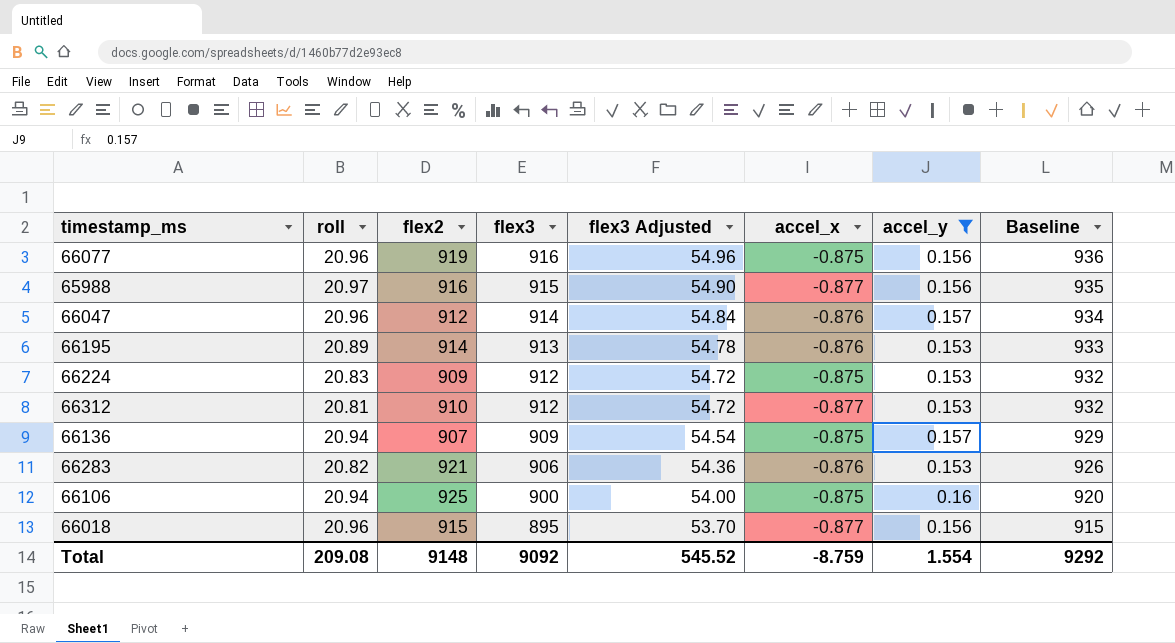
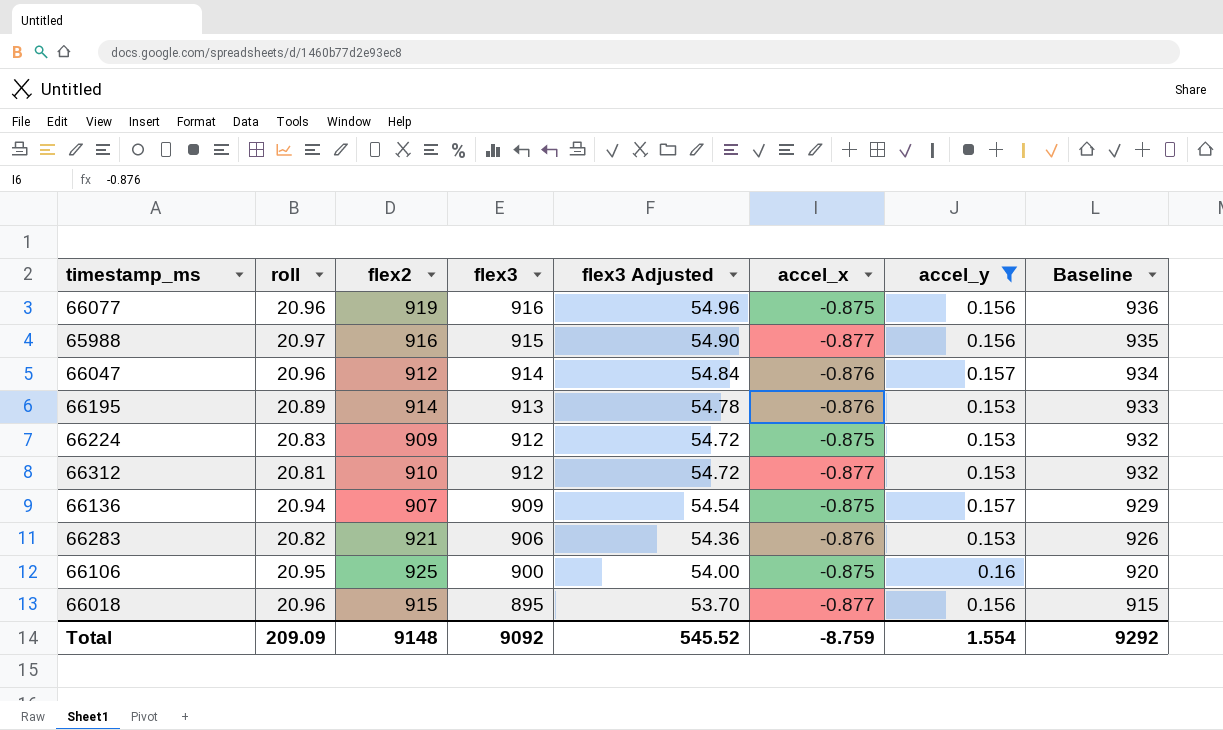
66106 | roll: 20.94 -> 20.95
Total | roll: 209.08 -> 209.09

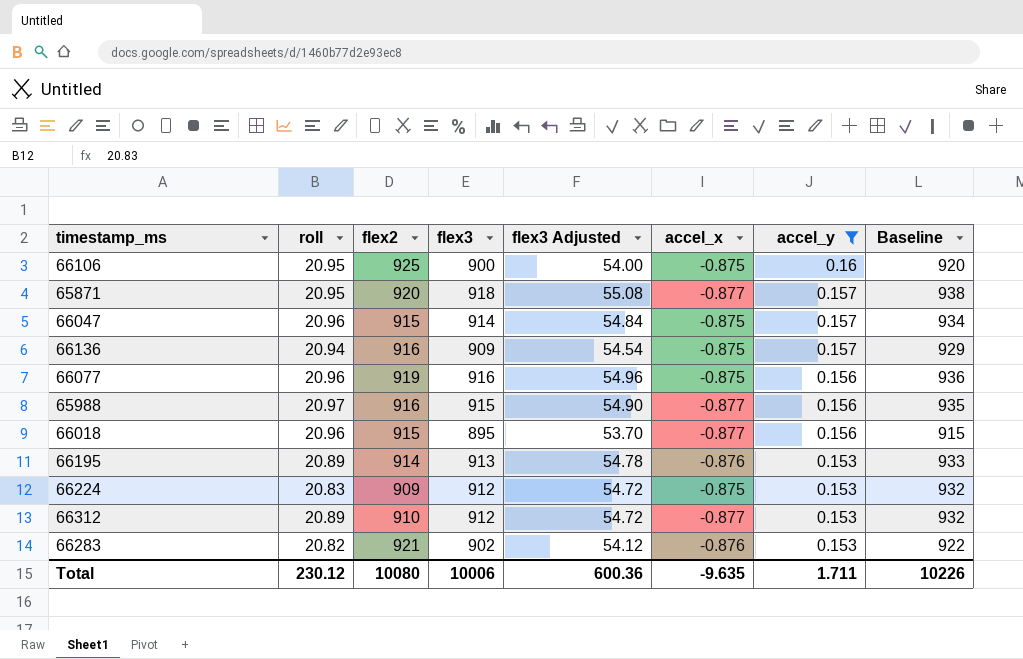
row order: flex3 descending -> accel_y descending
row 65871: none -> 20.95 | 920 | 918 | 55.08 | -0.877 | 0.157 | 938
66047 | flex2: 912 -> 915
66047 | accel_x: -0.876 -> -0.875
66136 | flex2: 907 -> 916
66312 | roll: 20.81 -> 20.89
66283 | flex3: 906 -> 902
66283 | flex3 Adjusted: 54.36 -> 54.12
66283 | Baseline: 926 -> 922
Total | roll: 209.09 -> 230.12
Total | flex2: 9148 -> 10080
Total | flex3: 9092 -> 10006
Total | flex3 Adjusted: 545.52 -> 600.36
Total | accel_x: -8.759 -> -9.635
Total | accel_y: 1.554 -> 1.711
Total | Baseline: 9292 -> 10226

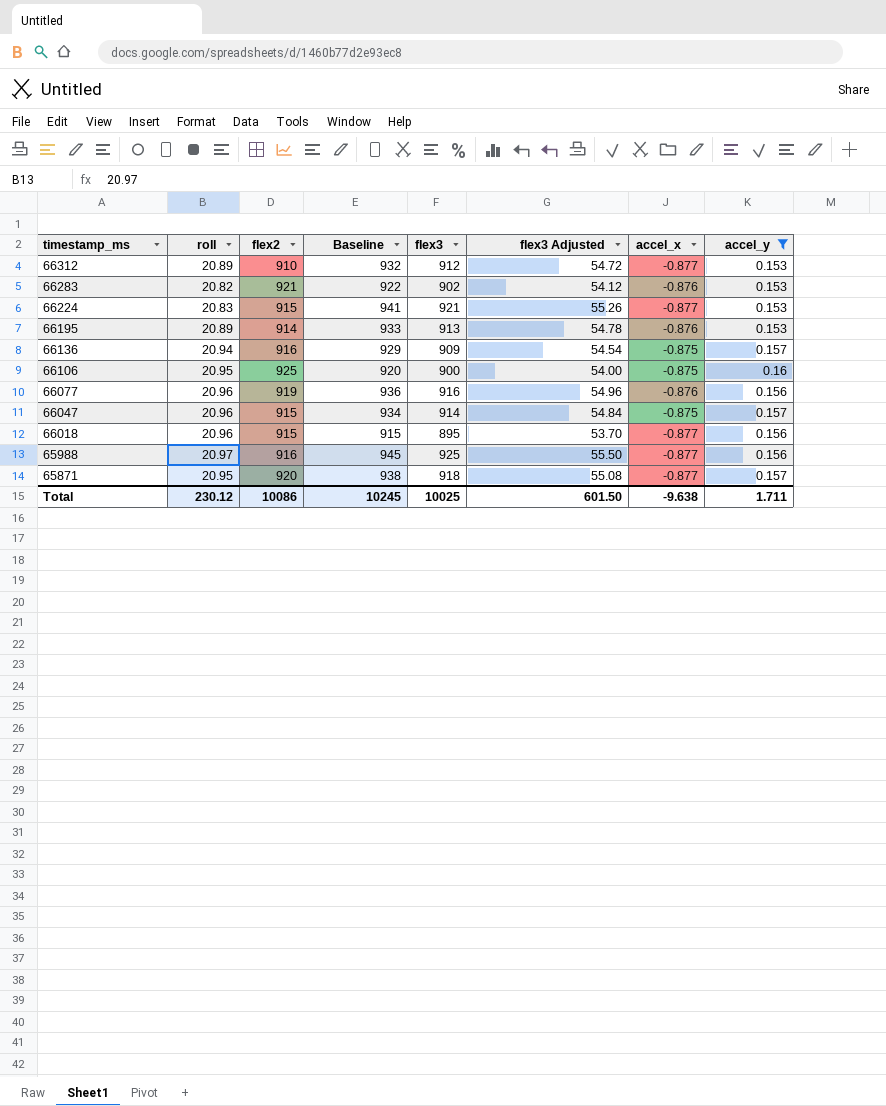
row order: accel_y descending -> timestamp_ms descending
column Baseline | position: 8 -> 4
66224 | flex2: 909 -> 915
66224 | Baseline: 932 -> 941
66224 | flex3: 912 -> 921
66224 | flex3 Adjusted: 54.72 -> 55.26
66224 | accel_x: -0.875 -> -0.877
66077 | accel_x: -0.875 -> -0.876
65988 | Baseline: 935 -> 945
65988 | flex3: 915 -> 925
65988 | flex3 Adjusted: 54.90 -> 55.50
Total | flex2: 10080 -> 10086
Total | Baseline: 10226 -> 10245
Total | flex3: 10006 -> 10025
Total | flex3 Adjusted: 600.36 -> 601.50
Total | accel_x: -9.635 -> -9.638

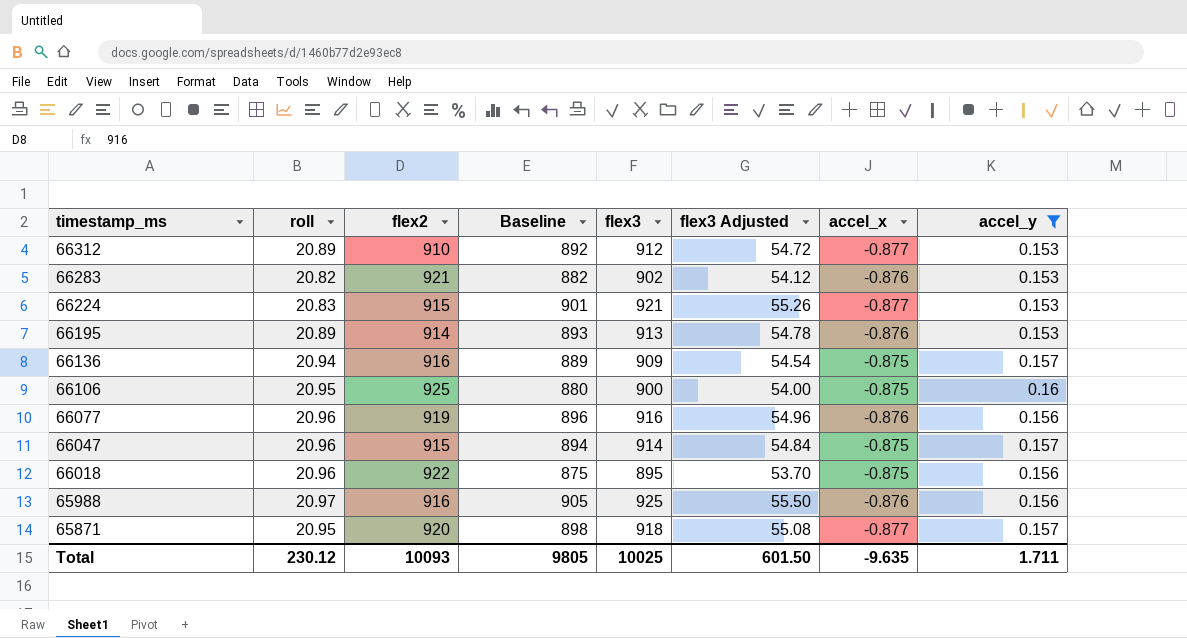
column Baseline | formula: [flex3] + 20 -> [flex3] - 20
66018 | flex2: 915 -> 922
66018 | accel_x: -0.877 -> -0.875
65988 | accel_x: -0.877 -> -0.876
Total | flex2: 10086 -> 10093
Total | Baseline: 10245 -> 9805
Total | accel_x: -9.638 -> -9.635

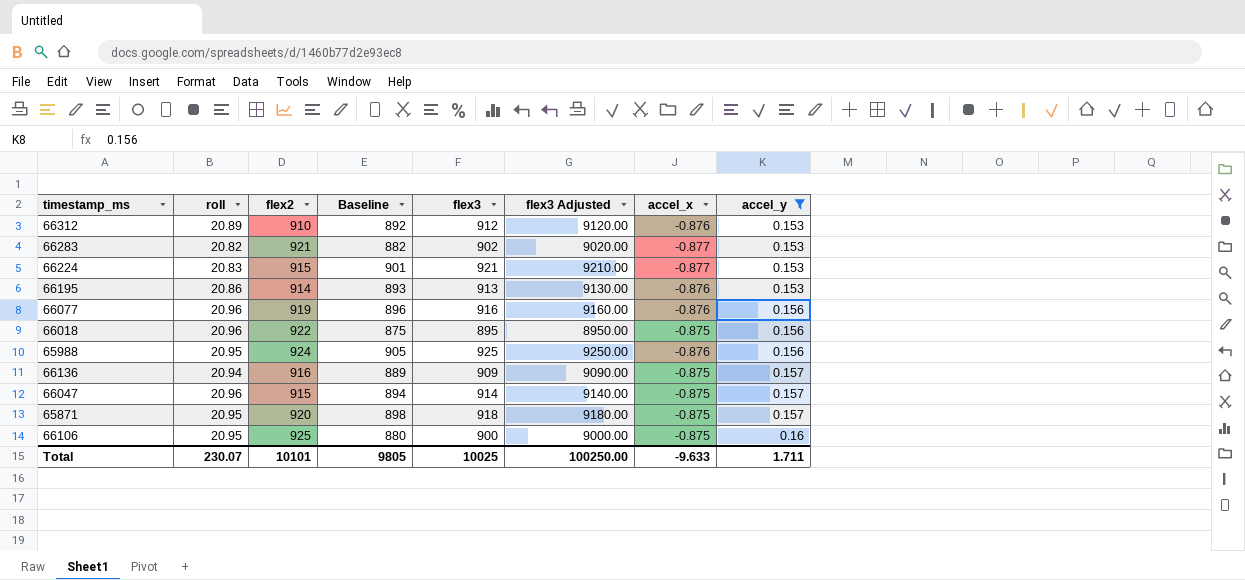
row order: timestamp_ms descending -> accel_y ascending
column flex3 Adjusted | formula: [flex3] * 0.06 -> [flex3] * 10
66312 | accel_x: -0.877 -> -0.876
66283 | accel_x: -0.876 -> -0.877
66195 | roll: 20.89 -> 20.86
65988 | roll: 20.97 -> 20.95
65988 | flex2: 916 -> 924
65871 | accel_x: -0.877 -> -0.875
Total | roll: 230.12 -> 230.07
Total | flex2: 10093 -> 10101
Total | flex3 Adjusted: 601.50 -> 100250.00
Total | accel_x: -9.635 -> -9.633

